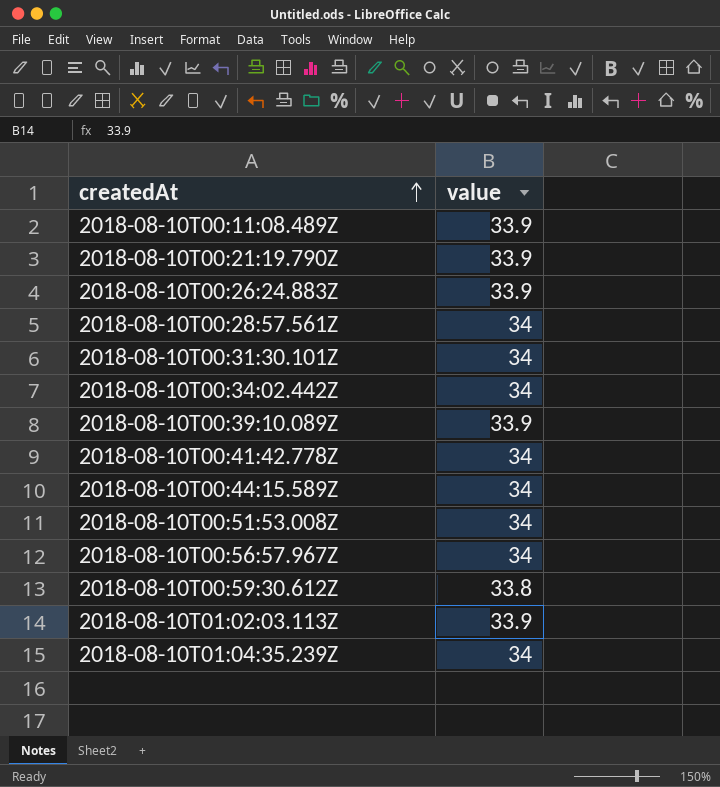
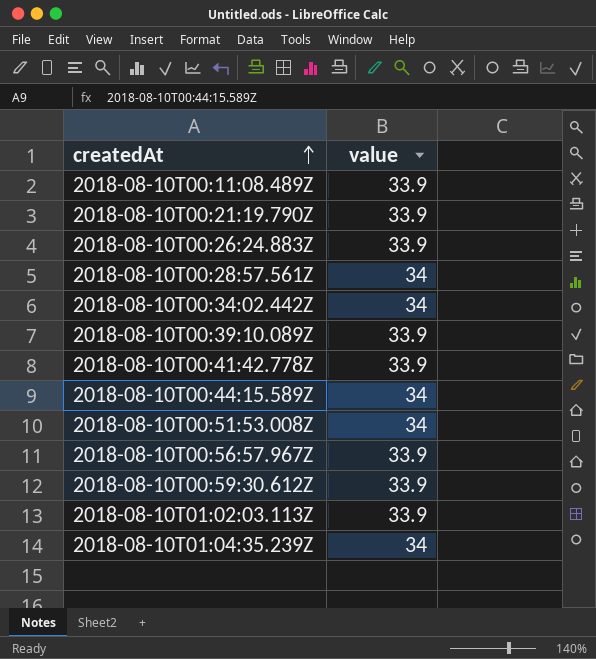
row 2018-08-10T00:31:30.101Z: 34 -> none
2018-08-10T00:41:42.778Z | value: 34 -> 33.9
2018-08-10T00:56:57.967Z | value: 34 -> 33.9
2018-08-10T00:59:30.612Z | value: 33.8 -> 33.9

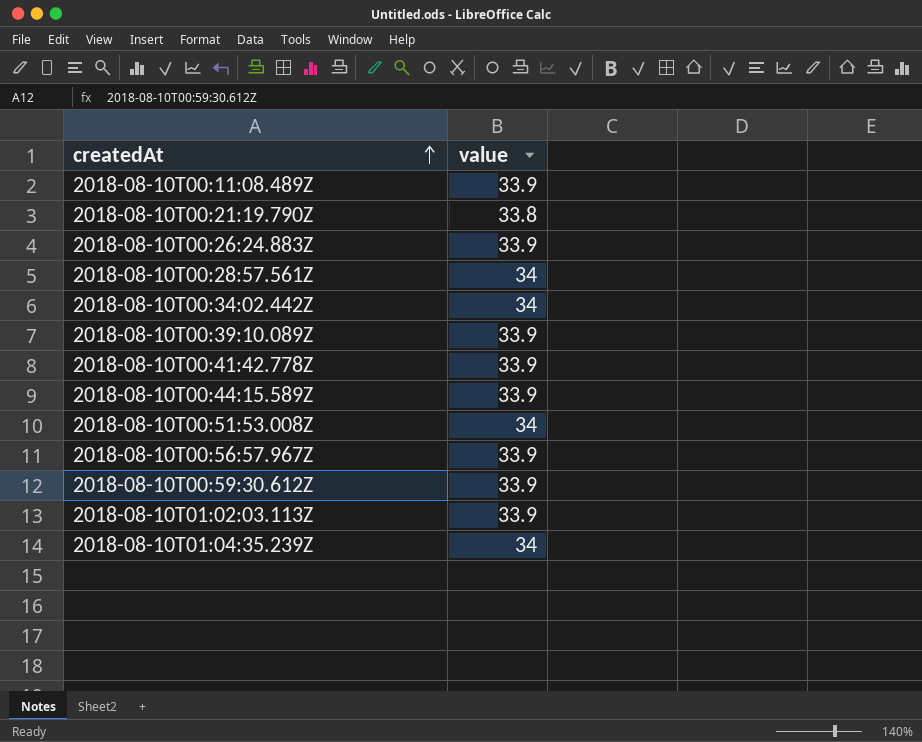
2018-08-10T00:21:19.790Z | value: 33.9 -> 33.8
2018-08-10T00:44:15.589Z | value: 34 -> 33.9

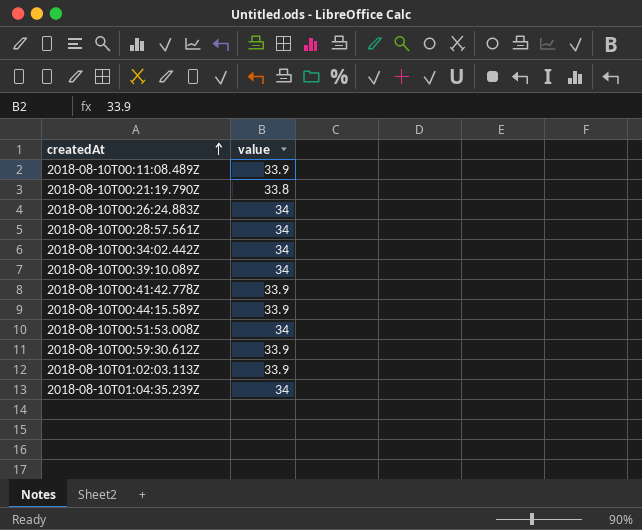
row 2018-08-10T00:56:57.967Z: 33.9 -> none
2018-08-10T00:26:24.883Z | value: 33.9 -> 34
2018-08-10T00:39:10.089Z | value: 33.9 -> 34

